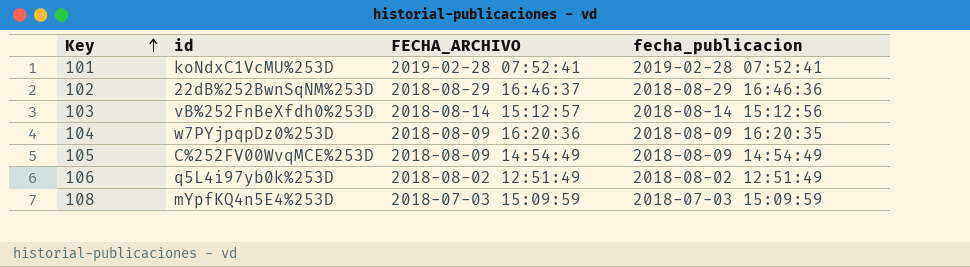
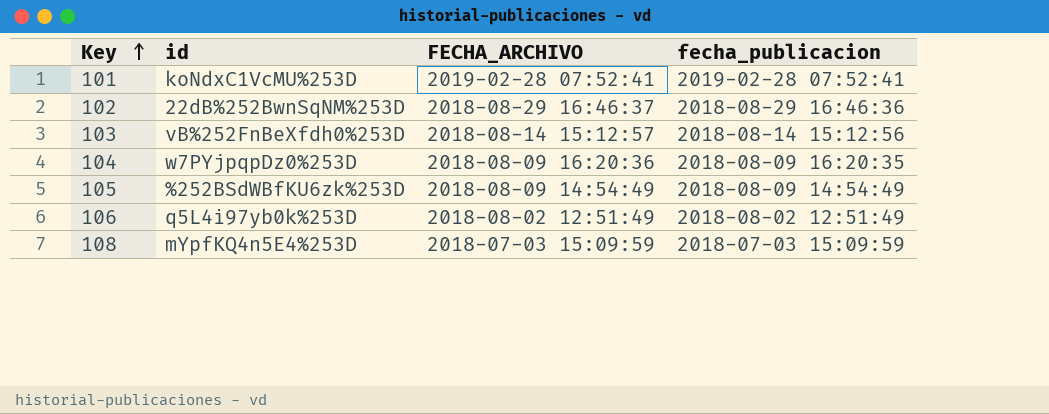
105 | id: C%252FV00WvqMCE%253D -> %252BSdWBfKU6zk%253D

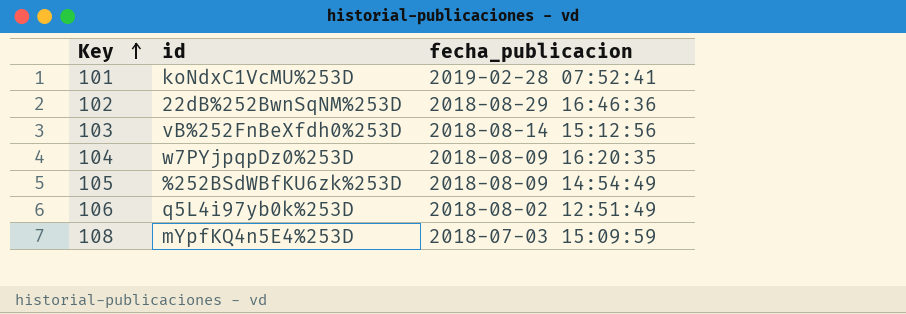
column FECHA_ARCHIVO | position: 3 -> none

